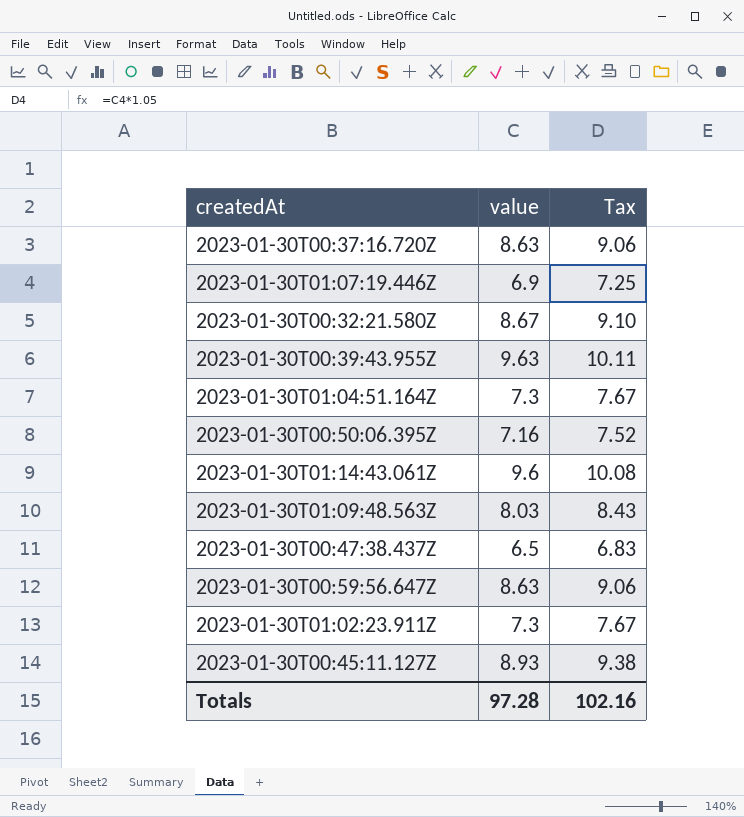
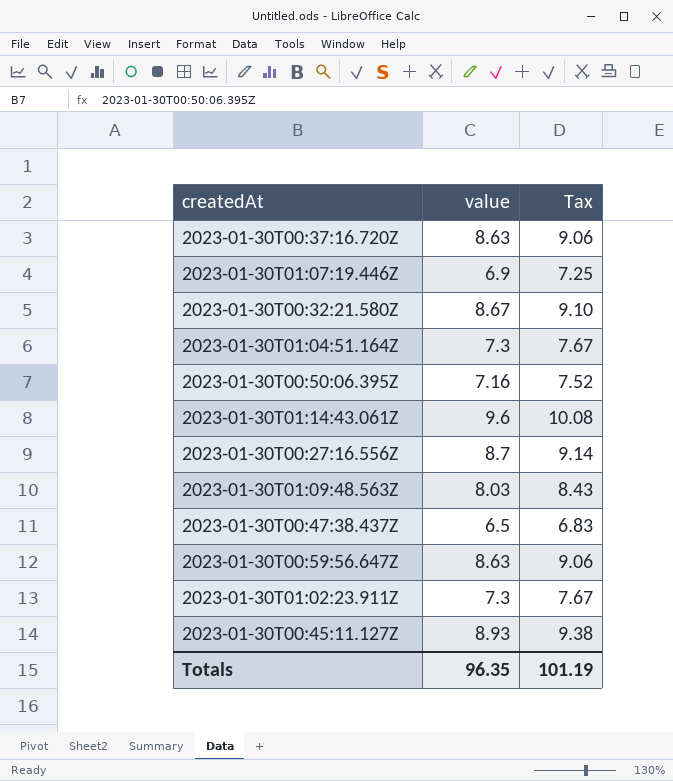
row 2023-01-30T00:39:43.955Z: 9.63 | 10.11 -> none
row 2023-01-30T00:27:16.556Z: none -> 8.7 | 9.14
Totals | value: 97.28 -> 96.35
Totals | Tax: 102.16 -> 101.19

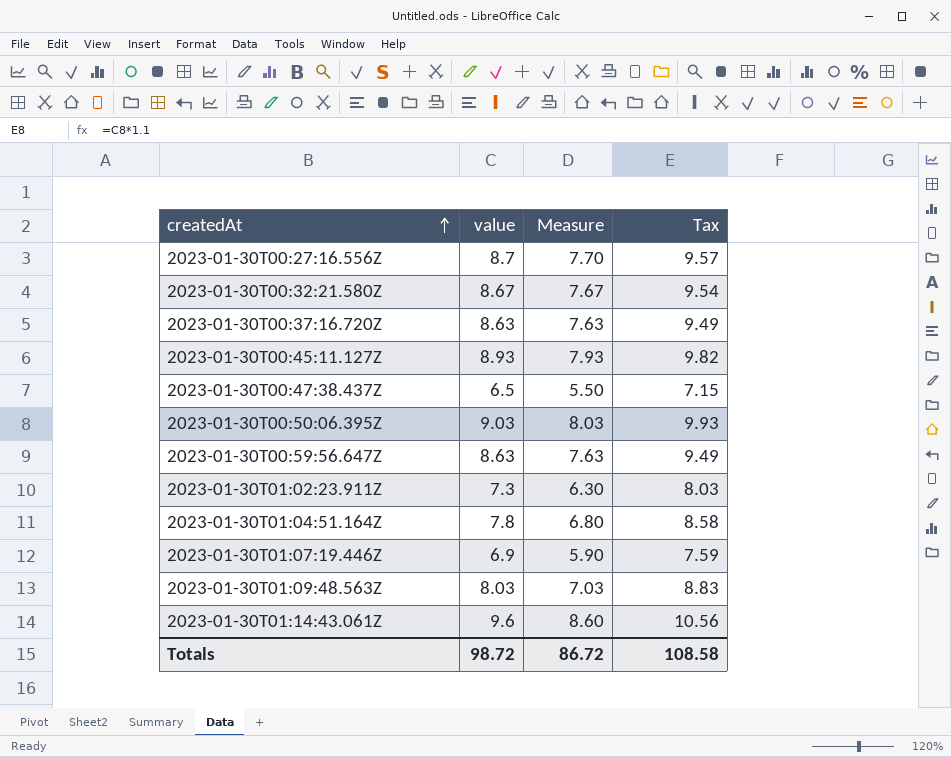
row order: none -> createdAt ascending
column Measure | formula: none -> [value] - 1
column Tax | formula: [value] * 1.05 -> [value] * 1.1
2023-01-30T00:50:06.395Z | value: 7.16 -> 9.03
2023-01-30T01:04:51.164Z | value: 7.3 -> 7.8
Totals | value: 96.35 -> 98.72
Totals | Tax: 101.19 -> 108.58

